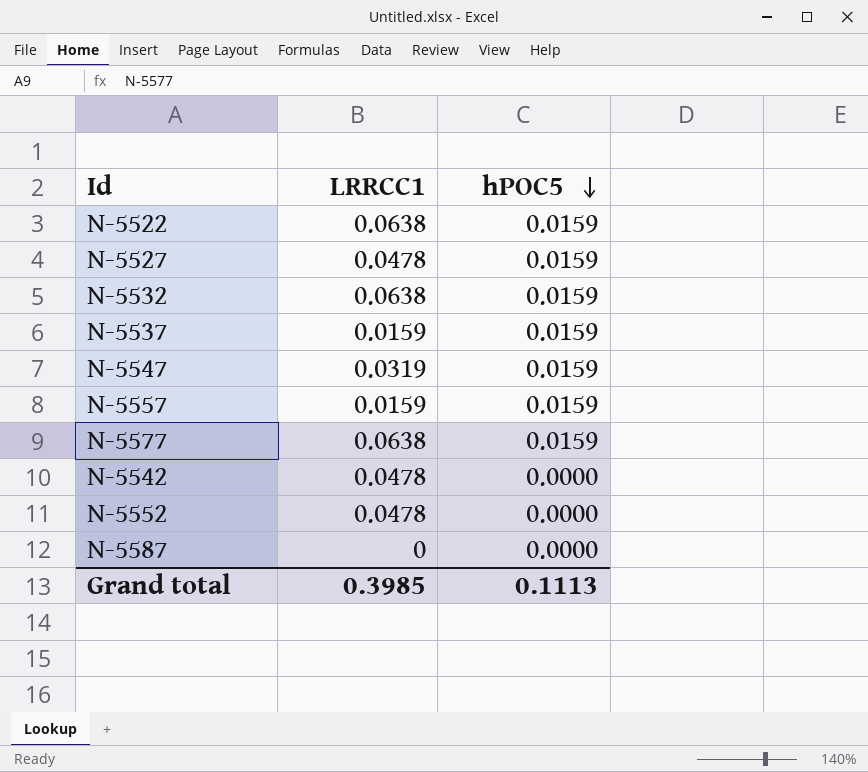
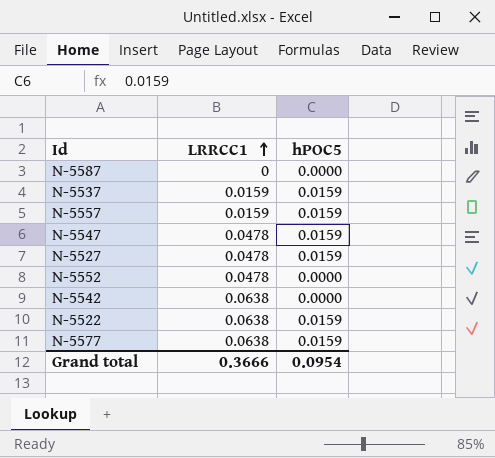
row order: hPOC5 descending -> LRRCC1 ascending
row N-5532: 0.0638 | 0.0159 -> none
N-5547 | LRRCC1: 0.0319 -> 0.0478
N-5542 | LRRCC1: 0.0478 -> 0.0638
Grand total | LRRCC1: 0.3985 -> 0.3666
Grand total | hPOC5: 0.1113 -> 0.0954

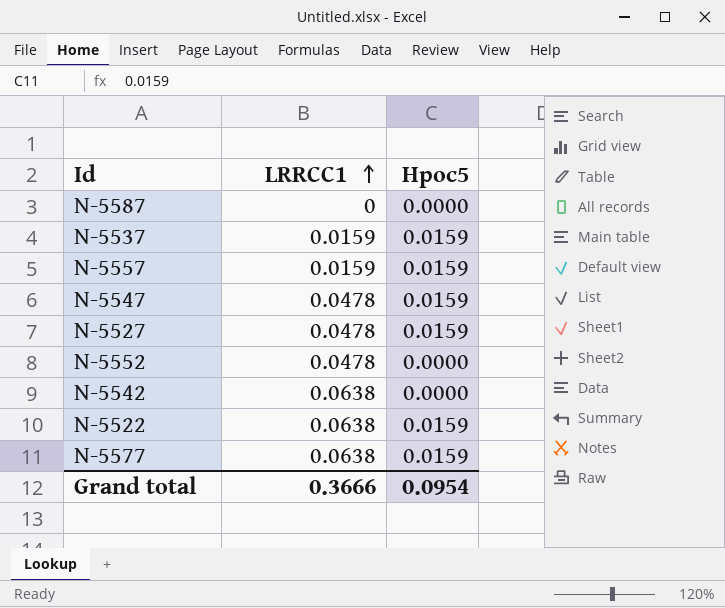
column name: hPOC5 -> Hpoc5

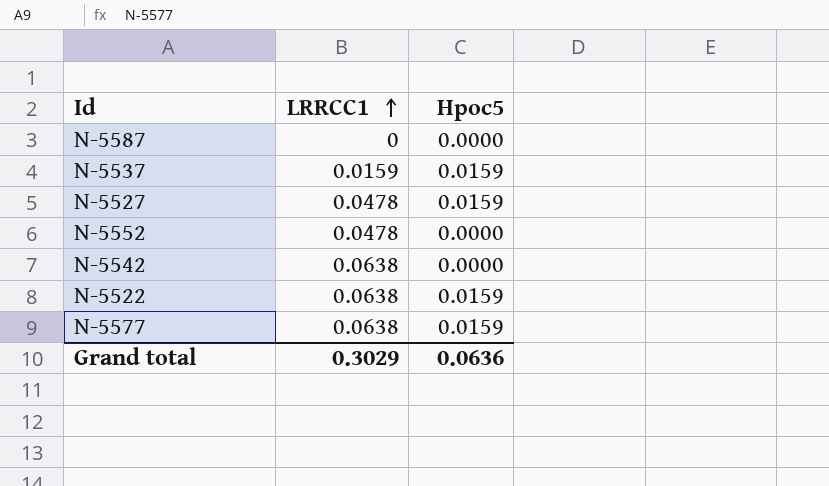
row N-5557: 0.0159 | 0.0159 -> none
row N-5547: 0.0478 | 0.0159 -> none
Grand total | LRRCC1: 0.3666 -> 0.3029
Grand total | Hpoc5: 0.0954 -> 0.0636

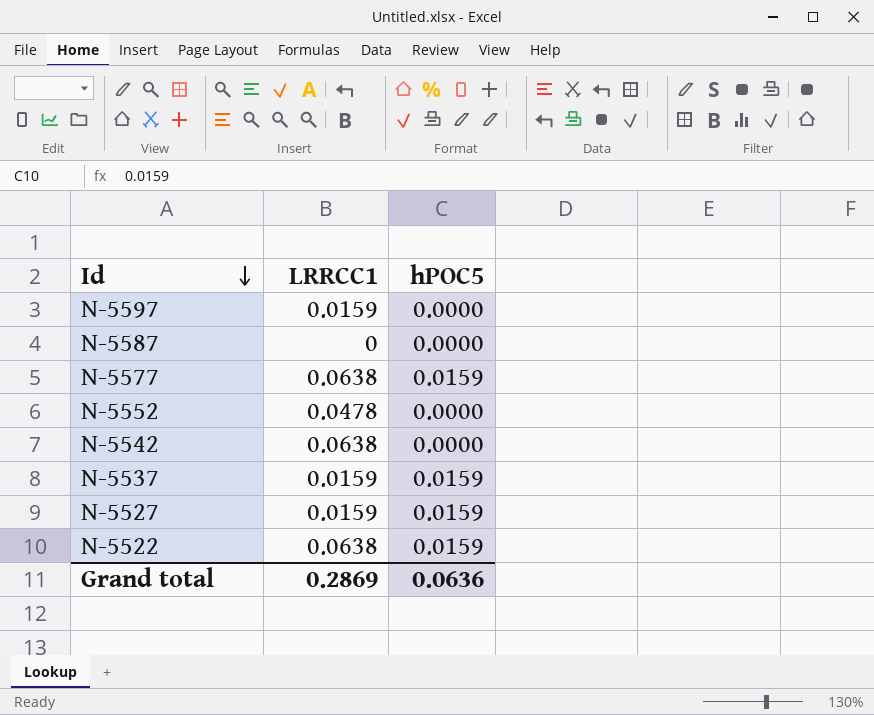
row order: LRRCC1 ascending -> Id descending
column name: Hpoc5 -> hPOC5
row N-5597: none -> 0.0159 | 0.0000
N-5527 | LRRCC1: 0.0478 -> 0.0159
Grand total | LRRCC1: 0.3029 -> 0.2869

